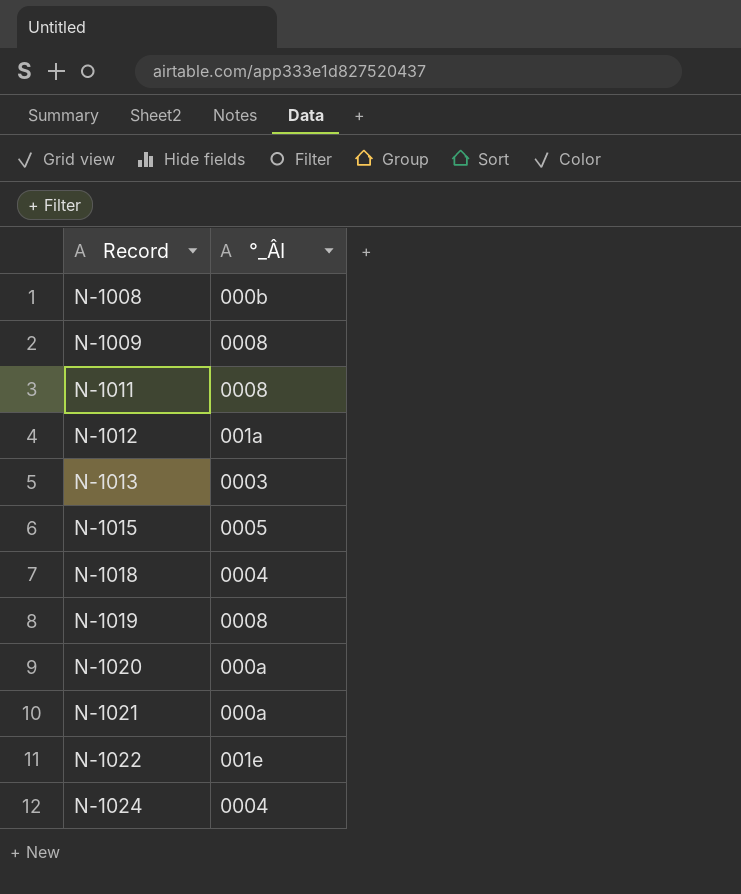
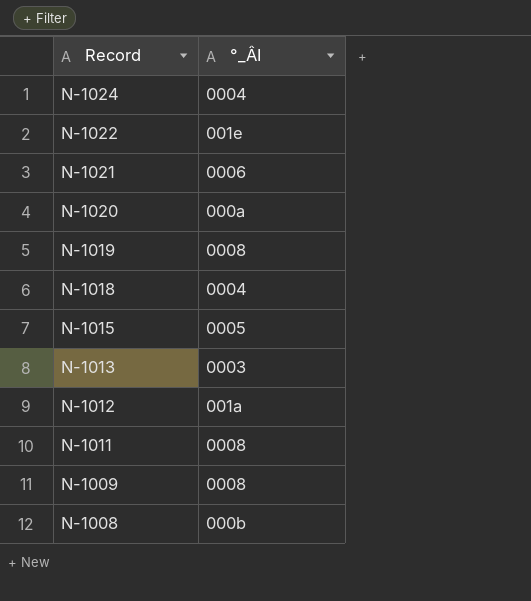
row order: Record ascending -> Record descending
N-1021 | °_ÂI: 000a -> 0006

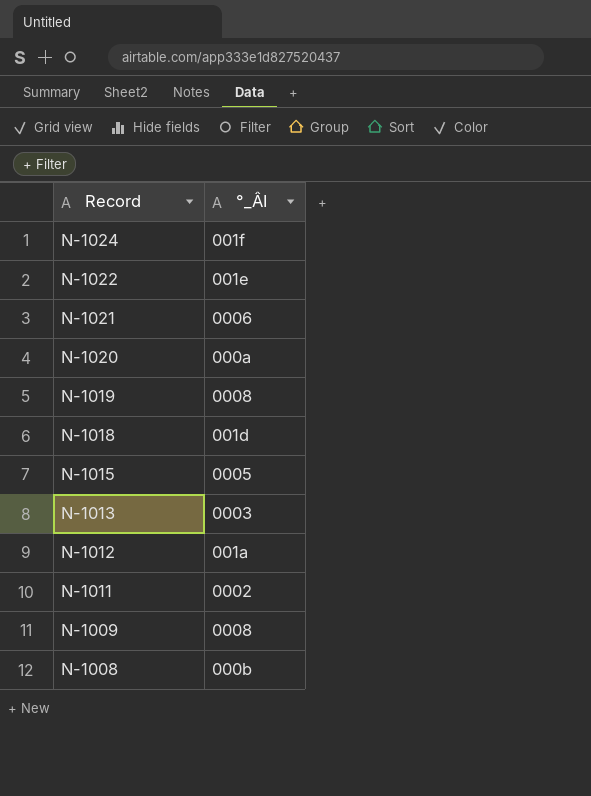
N-1024 | °_ÂI: 0004 -> 001f
N-1018 | °_ÂI: 0004 -> 001d
N-1011 | °_ÂI: 0008 -> 0002

